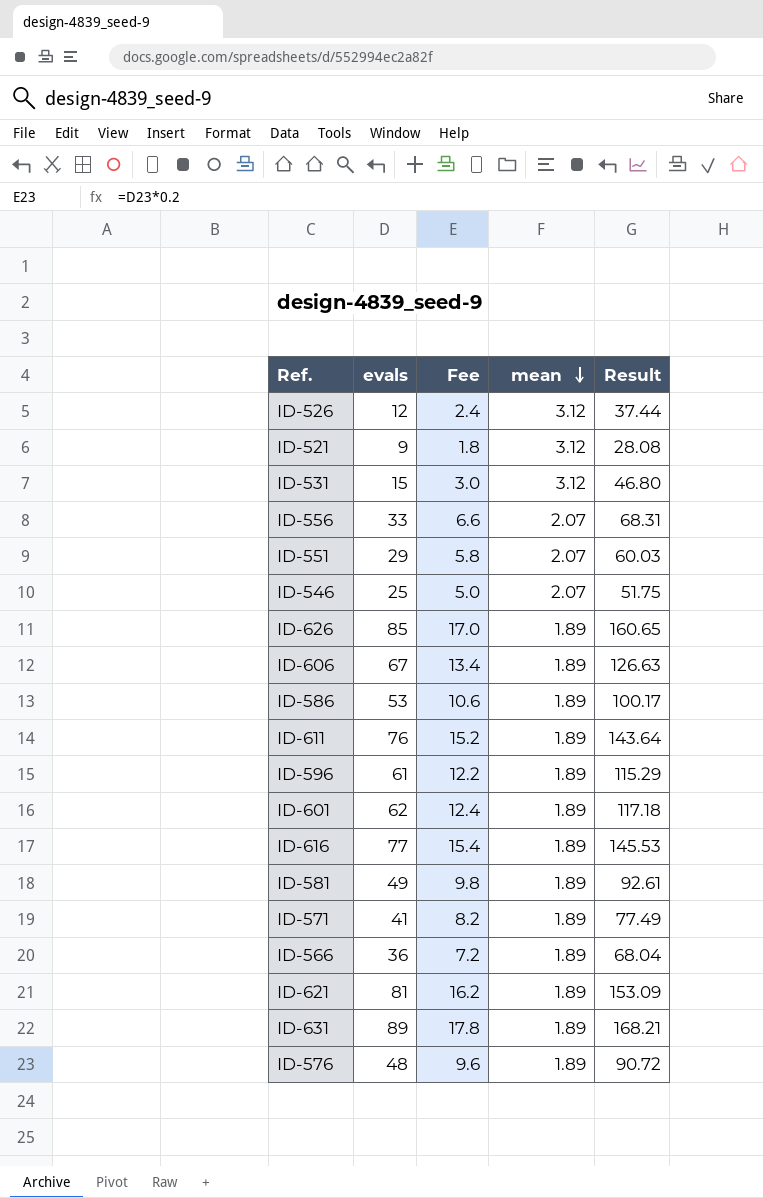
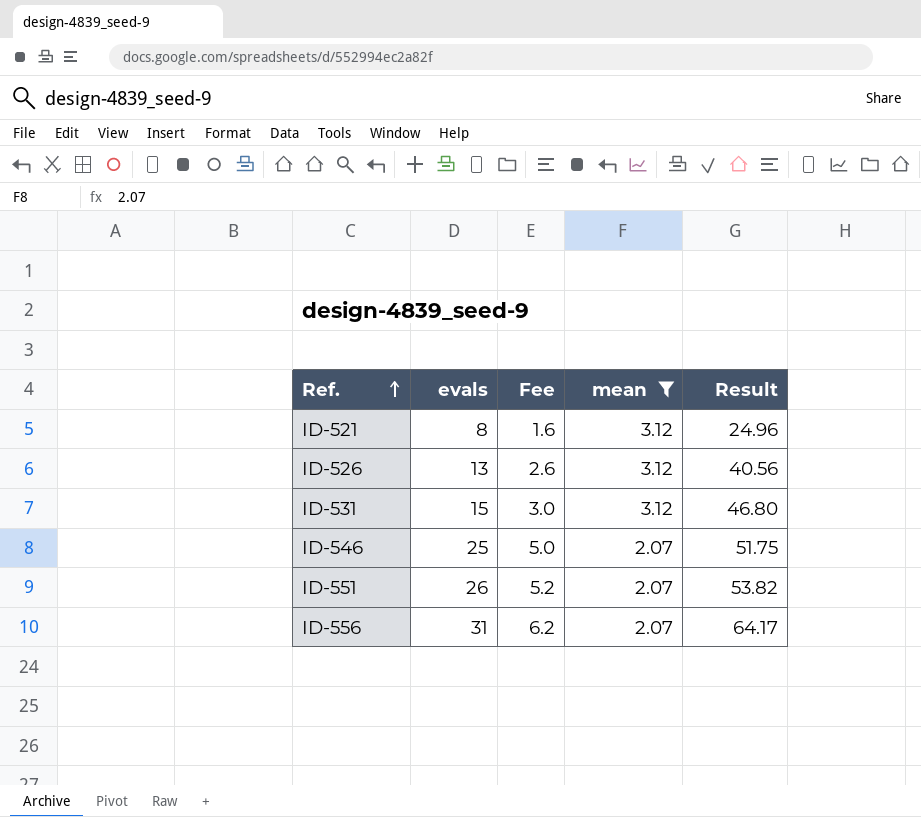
filter: none -> mean != 1.89
row order: mean descending -> Ref. ascending
ID-521 | evals: 9 -> 8
ID-521 | Fee: 1.8 -> 1.6
ID-521 | Result: 28.08 -> 24.96
ID-526 | evals: 12 -> 13
ID-526 | Fee: 2.4 -> 2.6
ID-526 | Result: 37.44 -> 40.56
ID-551 | evals: 29 -> 26
ID-551 | Fee: 5.8 -> 5.2
ID-551 | Result: 60.03 -> 53.82
ID-556 | evals: 33 -> 31
ID-556 | Fee: 6.6 -> 6.2
ID-556 | Result: 68.31 -> 64.17

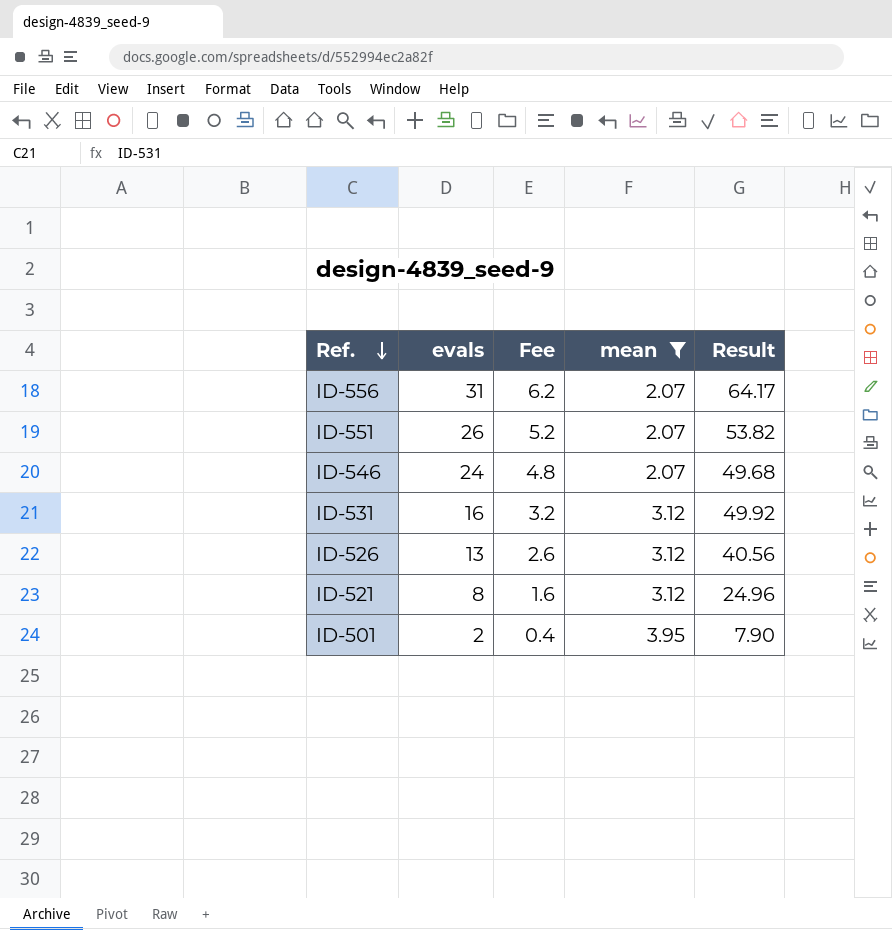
row order: Ref. ascending -> Ref. descending
ID-546 | evals: 25 -> 24
ID-546 | Fee: 5.0 -> 4.8
ID-546 | Result: 51.75 -> 49.68
ID-531 | evals: 15 -> 16
ID-531 | Fee: 3.0 -> 3.2
ID-531 | Result: 46.80 -> 49.92
row ID-501: none -> 2 | 0.4 | 3.95 | 7.90

